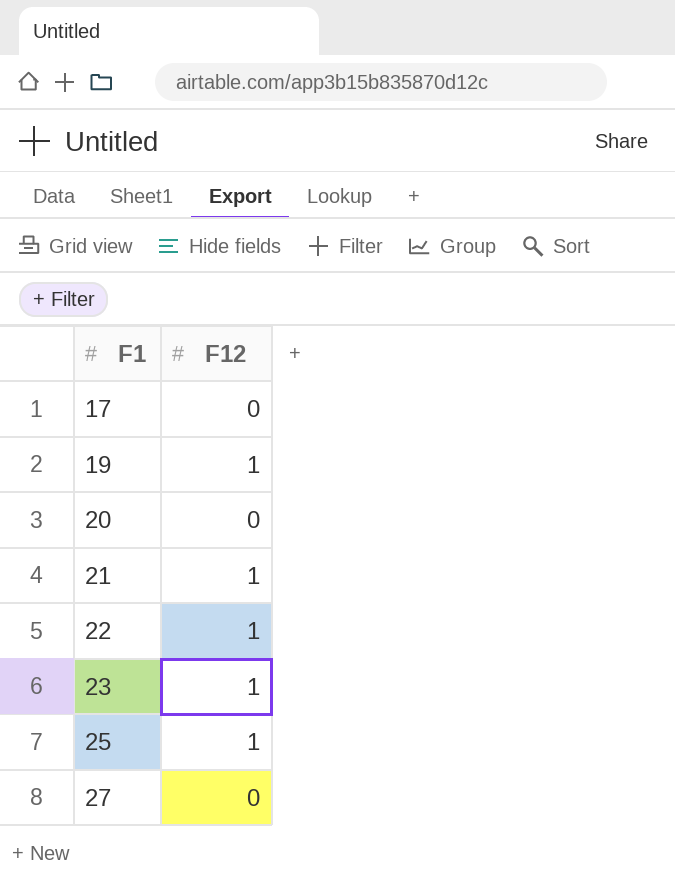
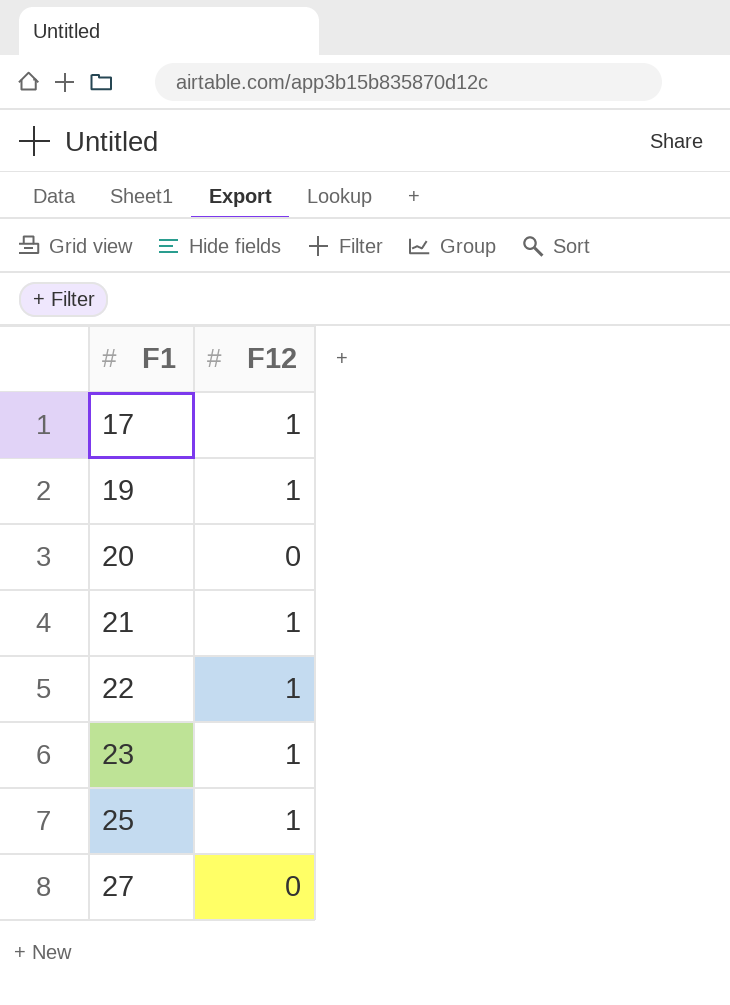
17 | F12: 0 -> 1

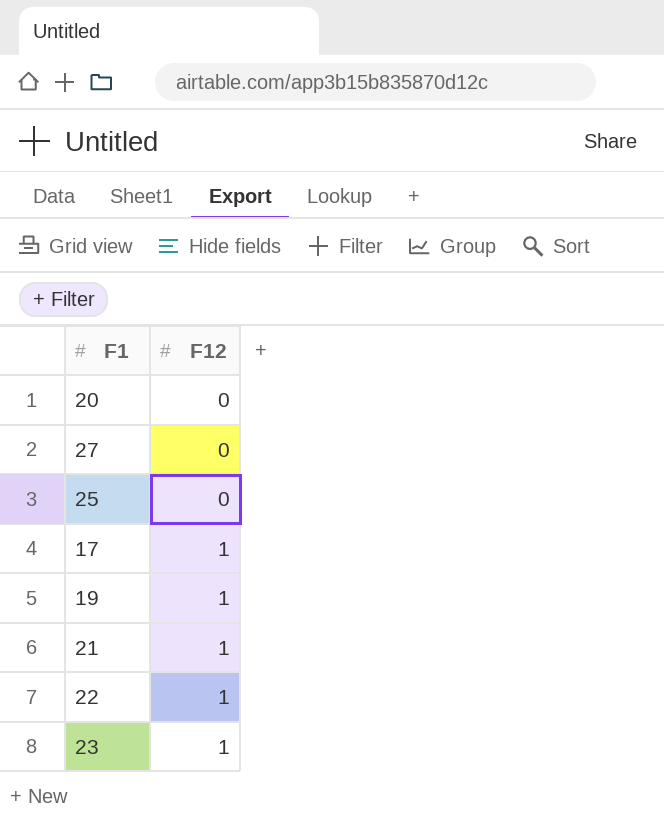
row order: F1 ascending -> F12 ascending
25 | F12: 1 -> 0

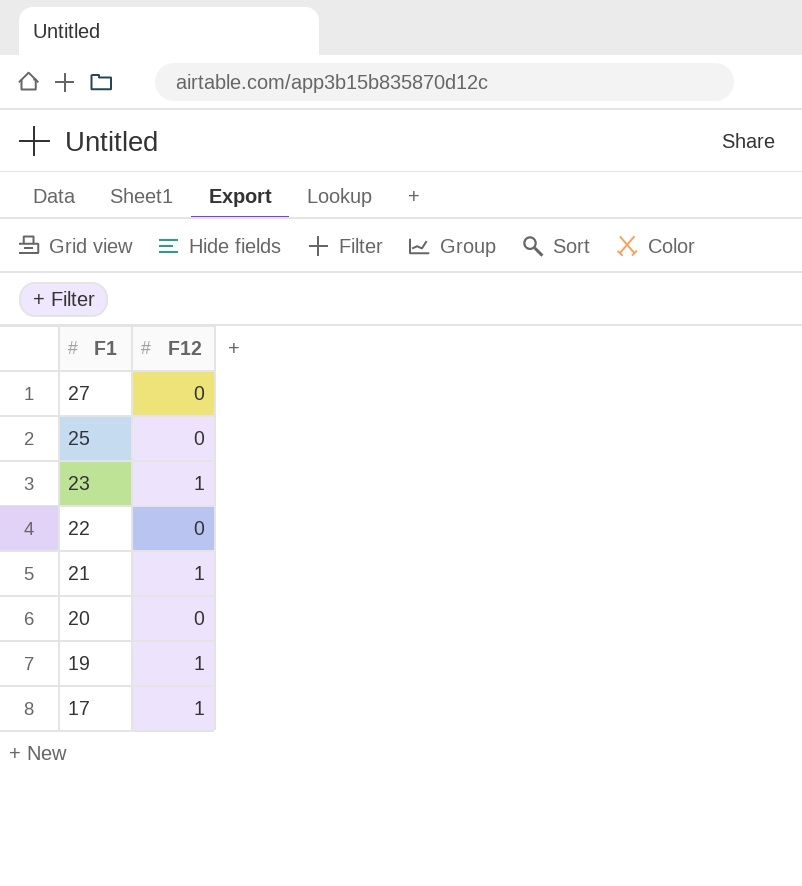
row order: F12 ascending -> F1 descending
22 | F12: 1 -> 0

